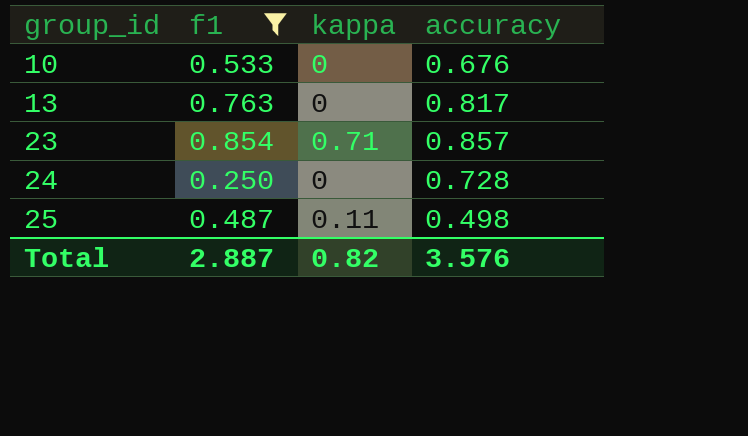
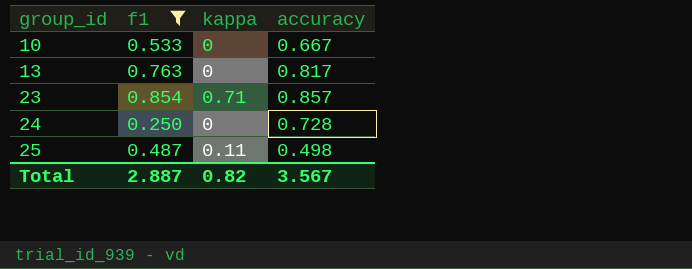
10 | accuracy: 0.676 -> 0.667
Total | accuracy: 3.576 -> 3.567

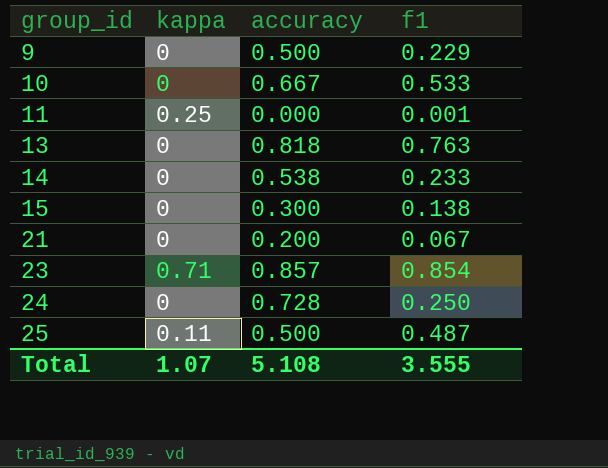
filter: f1 >= 0.250 -> none
column f1 | position: 2 -> 4
13 | accuracy: 0.817 -> 0.818
25 | accuracy: 0.498 -> 0.500
Total | kappa: 0.82 -> 1.07
Total | accuracy: 3.567 -> 5.108
Total | f1: 2.887 -> 3.555

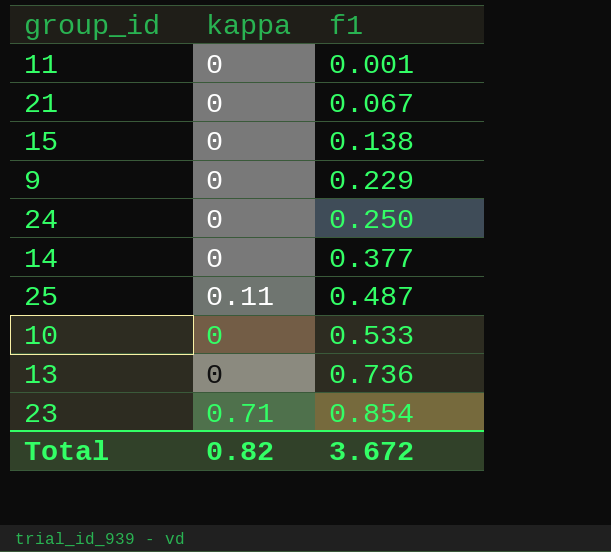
row order: group_id ascending -> f1 ascending
column accuracy | position: 3 -> none
11 | kappa: 0.25 -> 0
14 | f1: 0.233 -> 0.377
13 | f1: 0.763 -> 0.736
Total | kappa: 1.07 -> 0.82
Total | f1: 3.555 -> 3.672

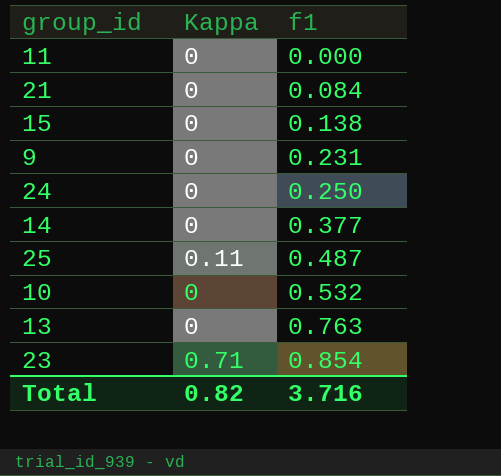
column name: kappa -> Kappa
11 | f1: 0.001 -> 0.000
21 | f1: 0.067 -> 0.084
9 | f1: 0.229 -> 0.231
10 | f1: 0.533 -> 0.532
13 | f1: 0.736 -> 0.763
Total | f1: 3.672 -> 3.716

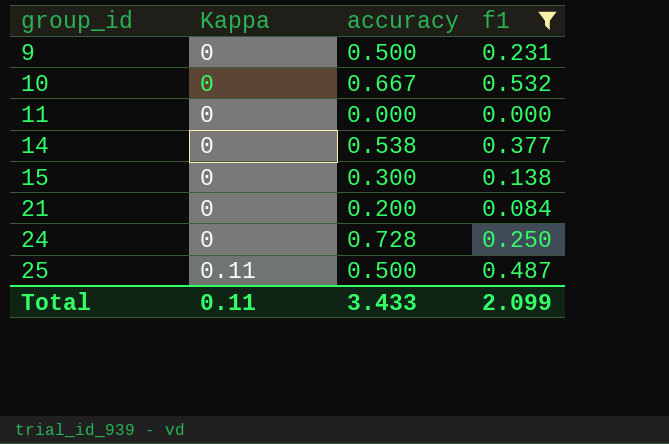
filter: none -> f1 <= 0.532
row order: f1 ascending -> group_id ascending
column accuracy | position: none -> 3
Total | Kappa: 0.82 -> 0.11
Total | f1: 3.716 -> 2.099

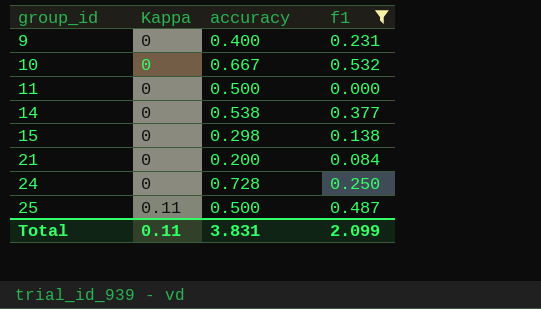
9 | accuracy: 0.500 -> 0.400
11 | accuracy: 0.000 -> 0.500
15 | accuracy: 0.300 -> 0.298
Total | accuracy: 3.433 -> 3.831

